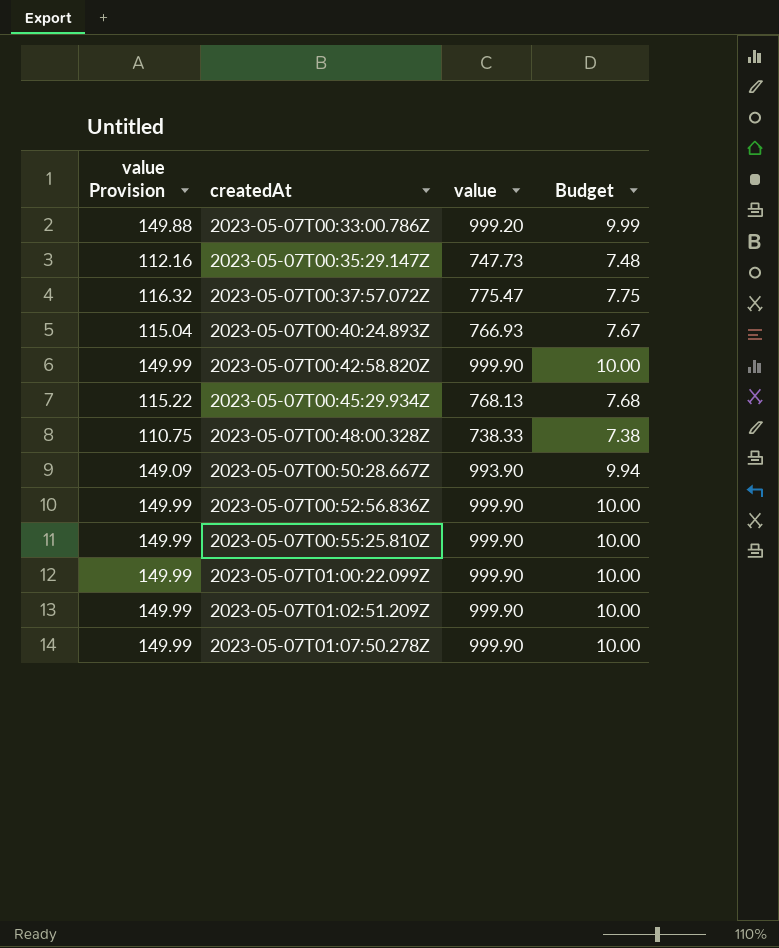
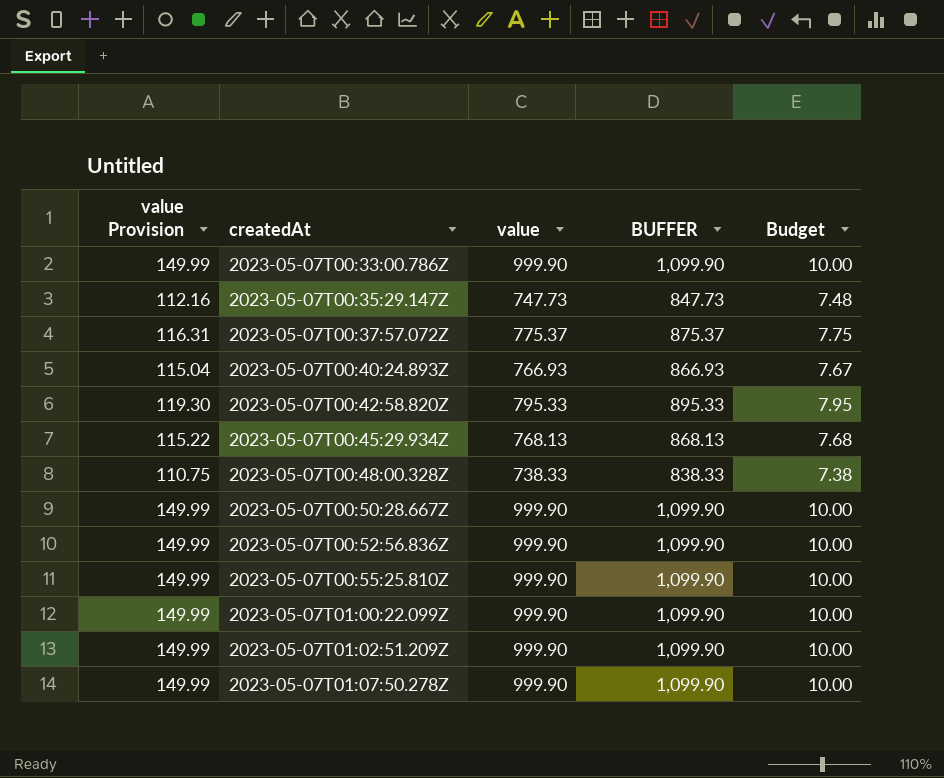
column BUFFER | formula: none -> [value] + 100
2023-05-07T00:33:00.786Z | value Provision: 149.88 -> 149.99
2023-05-07T00:33:00.786Z | value: 999.20 -> 999.90
2023-05-07T00:33:00.786Z | Budget: 9.99 -> 10.00
2023-05-07T00:37:57.072Z | value Provision: 116.32 -> 116.31
2023-05-07T00:37:57.072Z | value: 775.47 -> 775.37
2023-05-07T00:42:58.820Z | value Provision: 149.99 -> 119.30
2023-05-07T00:42:58.820Z | value: 999.90 -> 795.33
2023-05-07T00:42:58.820Z | Budget: 10.00 -> 7.95
2023-05-07T00:50:28.667Z | value Provision: 149.09 -> 149.99
2023-05-07T00:50:28.667Z | value: 993.90 -> 999.90
2023-05-07T00:50:28.667Z | Budget: 9.94 -> 10.00

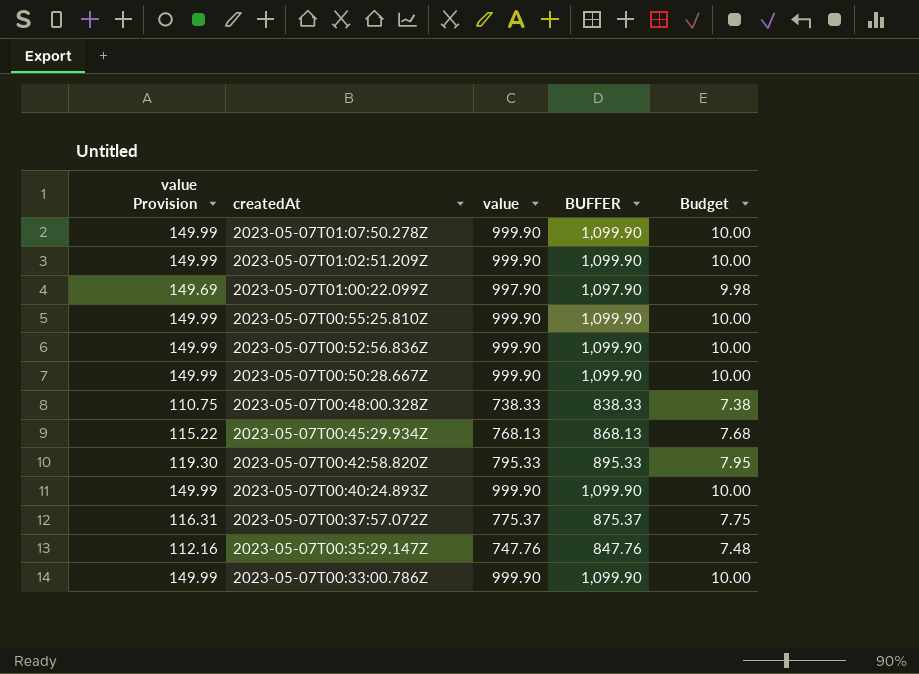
row order: createdAt ascending -> createdAt descending
2023-05-07T01:00:22.099Z | value Provision: 149.99 -> 149.69
2023-05-07T01:00:22.099Z | value: 999.90 -> 997.90
2023-05-07T01:00:22.099Z | BUFFER: 1,099.90 -> 1,097.90
2023-05-07T01:00:22.099Z | Budget: 10.00 -> 9.98
2023-05-07T00:40:24.893Z | value Provision: 115.04 -> 149.99
2023-05-07T00:40:24.893Z | value: 766.93 -> 999.90
2023-05-07T00:40:24.893Z | BUFFER: 866.93 -> 1,099.90
2023-05-07T00:40:24.893Z | Budget: 7.67 -> 10.00
2023-05-07T00:35:29.147Z | value: 747.73 -> 747.76
2023-05-07T00:35:29.147Z | BUFFER: 847.73 -> 847.76

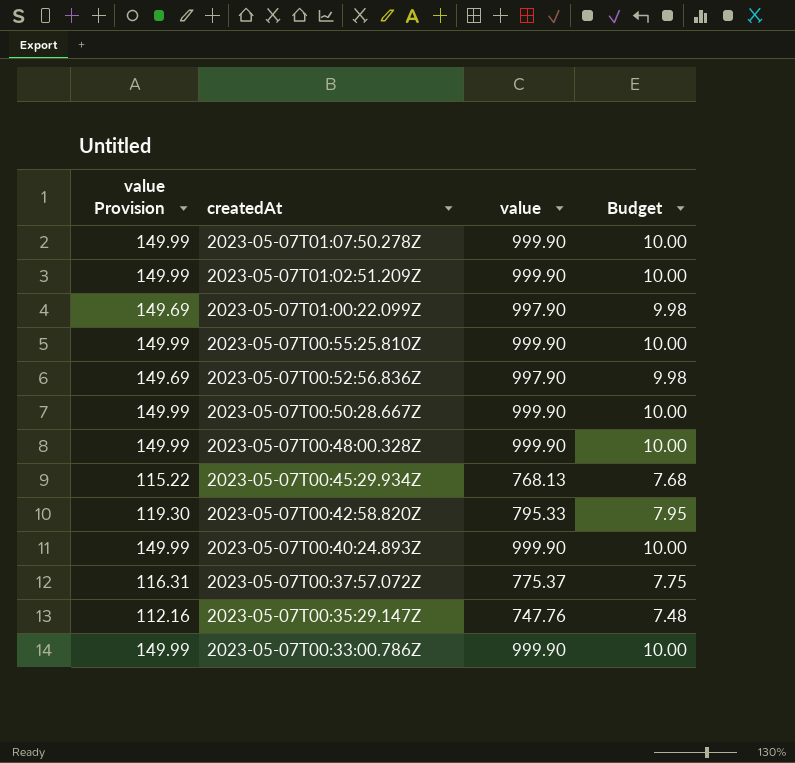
column BUFFER | formula: [value] + 100 -> none
2023-05-07T00:52:56.836Z | value Provision: 149.99 -> 149.69
2023-05-07T00:52:56.836Z | value: 999.90 -> 997.90
2023-05-07T00:52:56.836Z | Budget: 10.00 -> 9.98
2023-05-07T00:48:00.328Z | value Provision: 110.75 -> 149.99
2023-05-07T00:48:00.328Z | value: 738.33 -> 999.90
2023-05-07T00:48:00.328Z | Budget: 7.38 -> 10.00

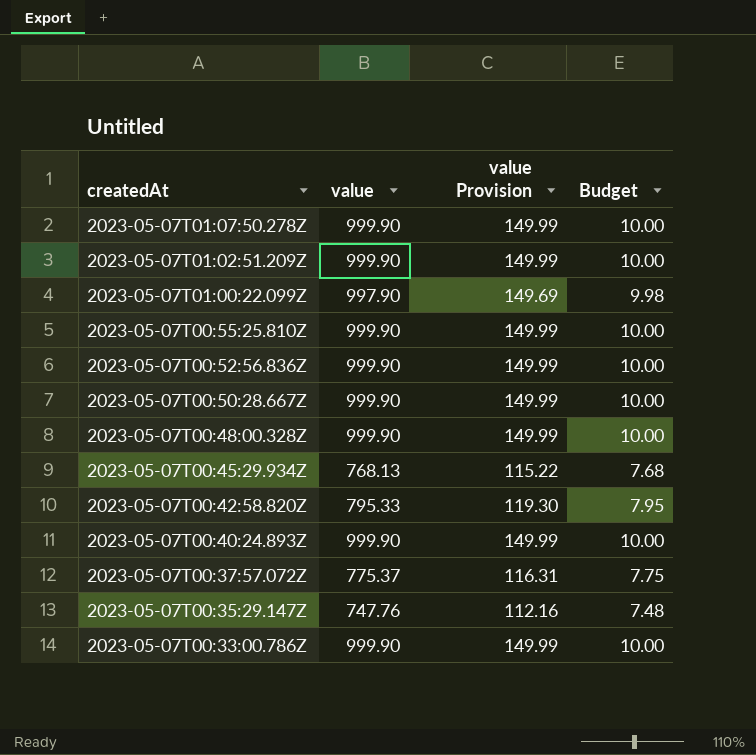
column value Provision | position: 1 -> 3
2023-05-07T00:52:56.836Z | value: 997.90 -> 999.90
2023-05-07T00:52:56.836Z | value Provision: 149.69 -> 149.99
2023-05-07T00:52:56.836Z | Budget: 9.98 -> 10.00

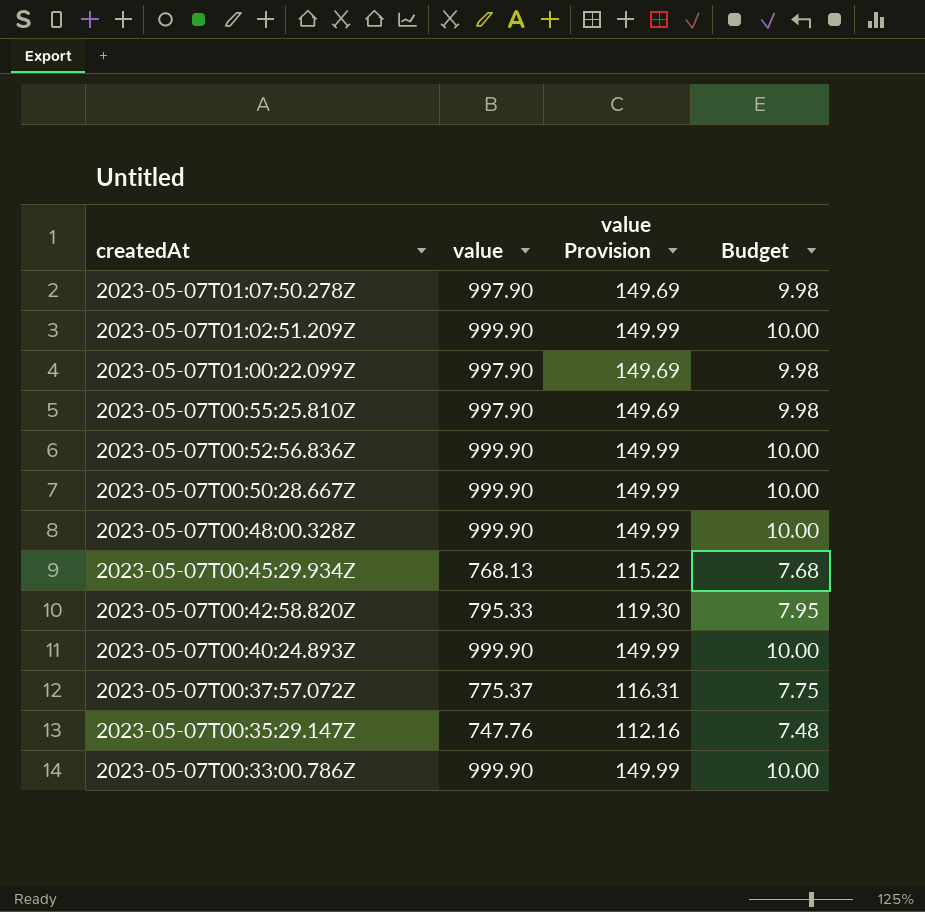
2023-05-07T01:07:50.278Z | value: 999.90 -> 997.90
2023-05-07T01:07:50.278Z | value Provision: 149.99 -> 149.69
2023-05-07T01:07:50.278Z | Budget: 10.00 -> 9.98
2023-05-07T00:55:25.810Z | value: 999.90 -> 997.90
2023-05-07T00:55:25.810Z | value Provision: 149.99 -> 149.69
2023-05-07T00:55:25.810Z | Budget: 10.00 -> 9.98

